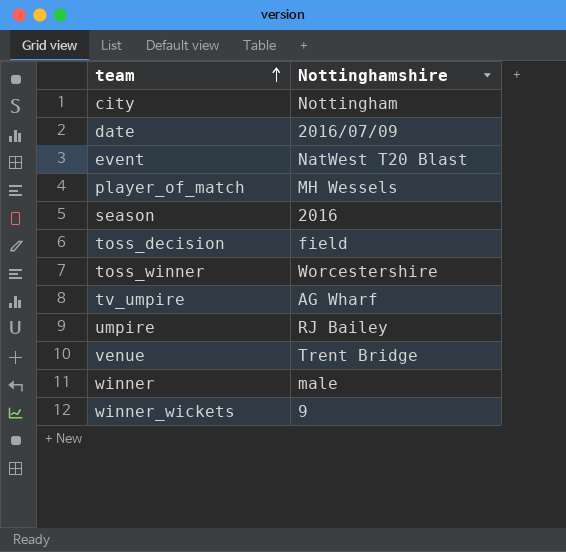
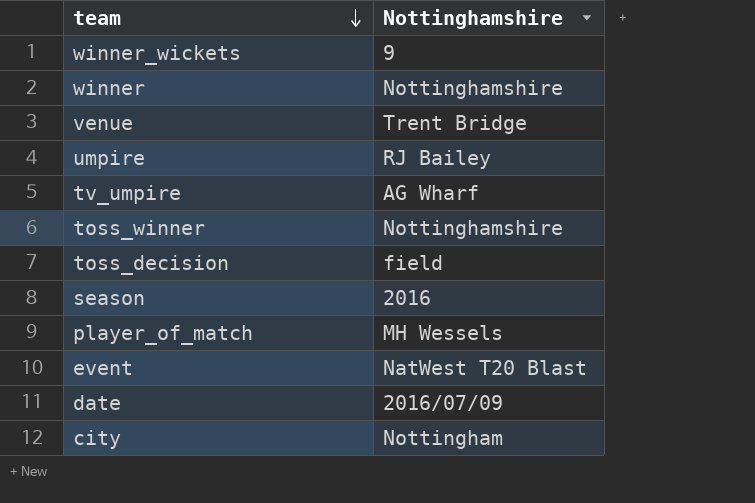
row order: team ascending -> team descending
winner | Nottinghamshire: male -> Nottinghamshire
toss_winner | Nottinghamshire: Worcestershire -> Nottinghamshire

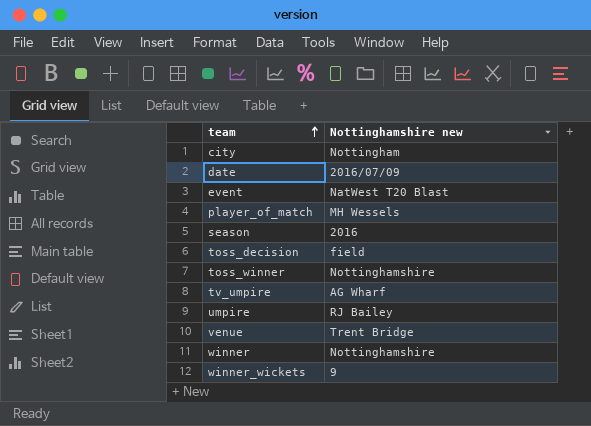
row order: team descending -> team ascending
column name: Nottinghamshire -> Nottinghamshire new

